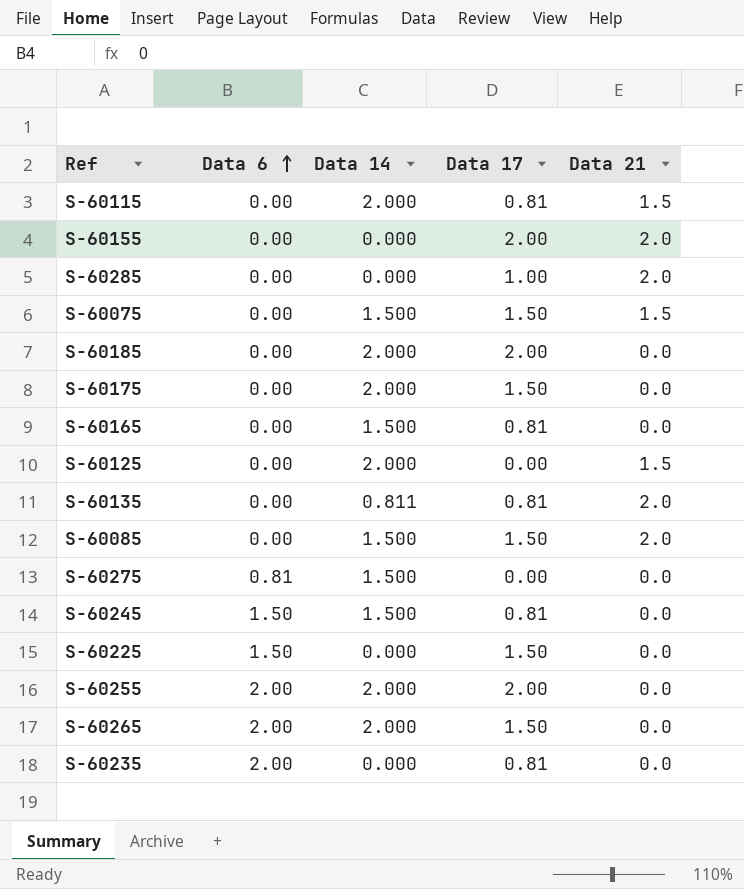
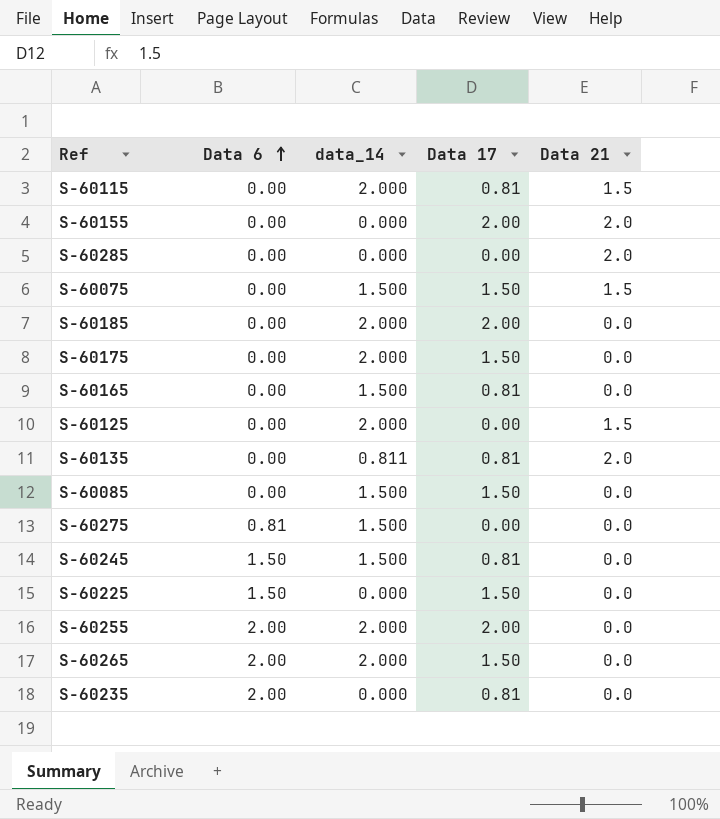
column name: Data 14 -> data_14
S-60285 | Data 17: 1.00 -> 0.00
S-60085 | Data 21: 2.0 -> 0.0

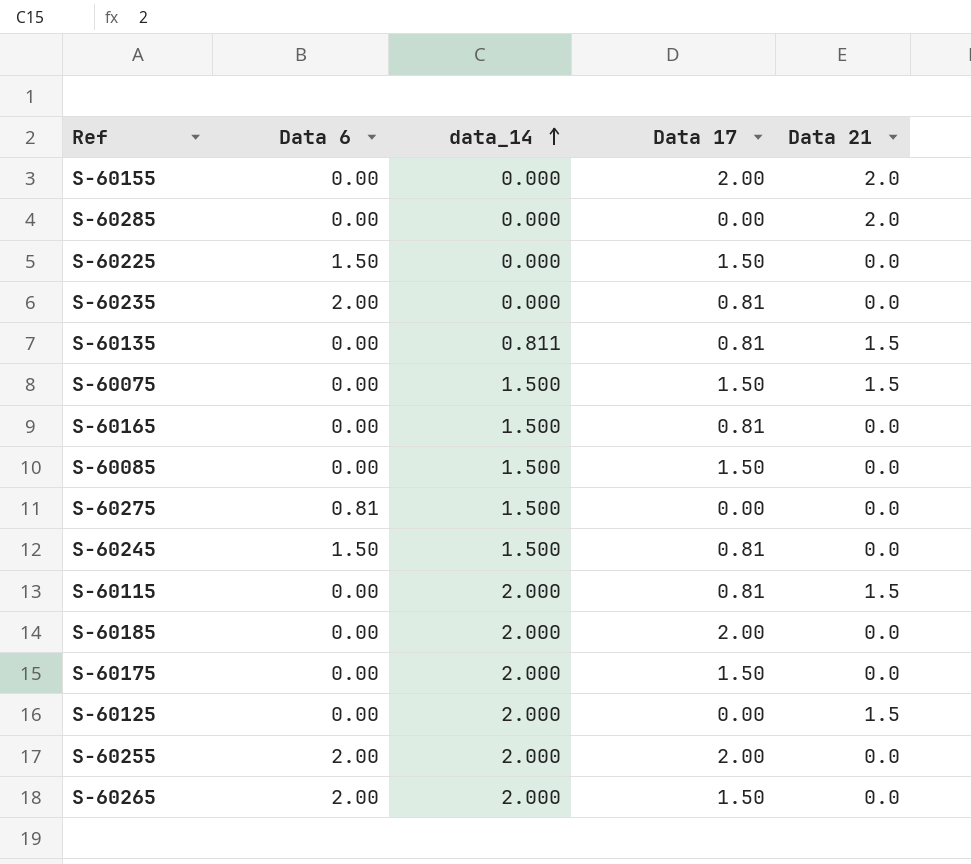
row order: Data 6 ascending -> data_14 ascending
S-60135 | Data 21: 2.0 -> 1.5

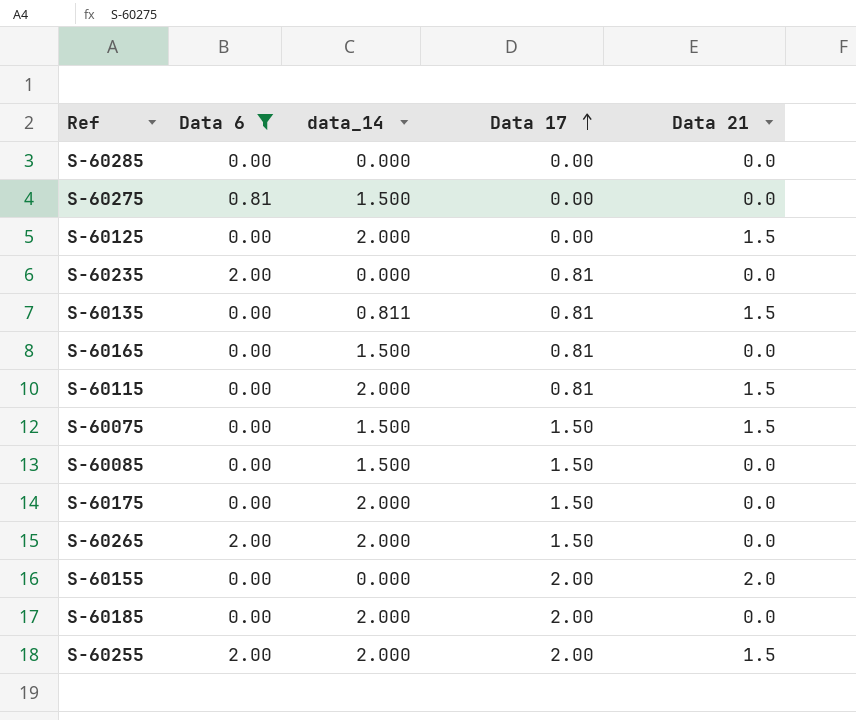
filter: none -> Data 6 != 1.50
row order: data_14 ascending -> Data 17 ascending
S-60285 | Data 21: 2.0 -> 0.0
S-60255 | Data 21: 0.0 -> 1.5

